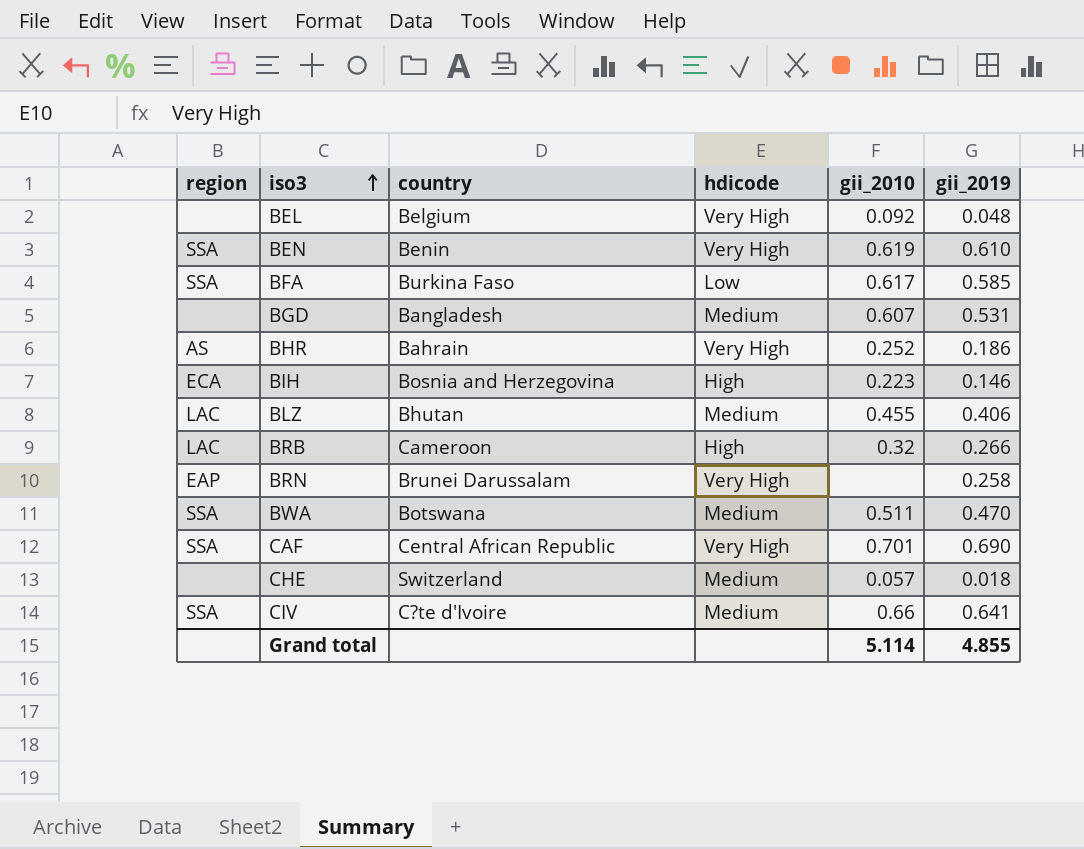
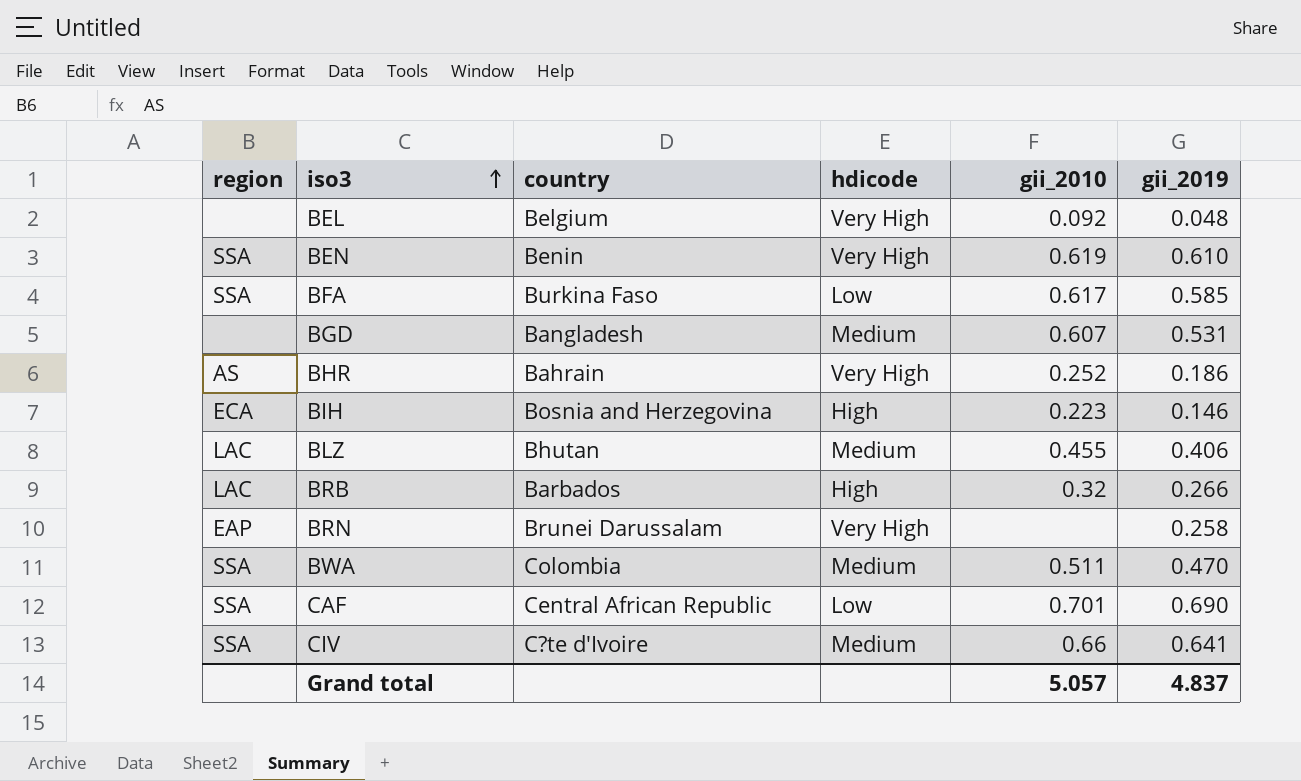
row CHE: none | Switzerland | Medium | 0.057 | 0.018 -> none
BRB | country: Cameroon -> Barbados
BWA | country: Botswana -> Colombia
CAF | hdicode: Very High -> Low
Grand total | gii_2010: 5.114 -> 5.057
Grand total | gii_2019: 4.855 -> 4.837

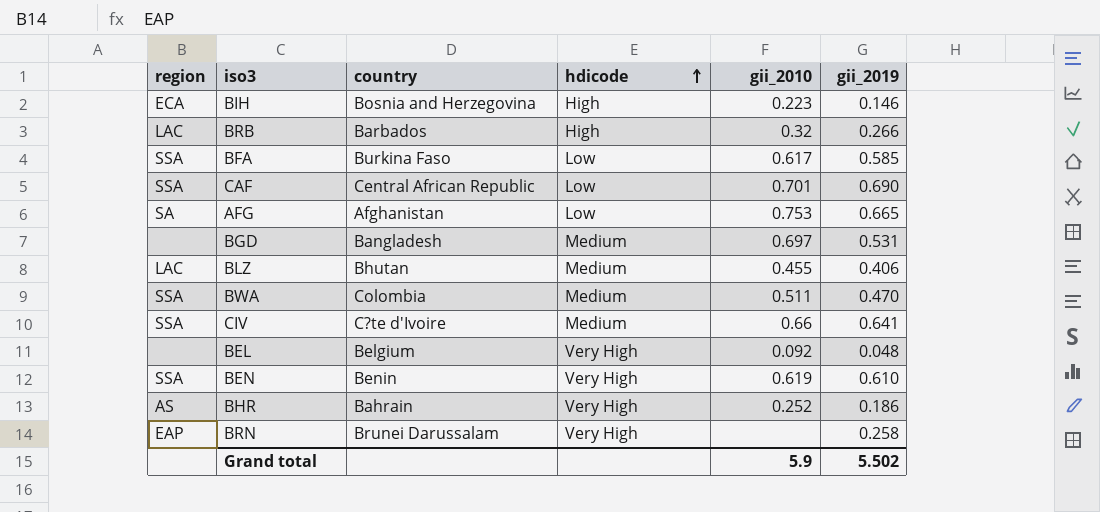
row order: iso3 ascending -> hdicode ascending
row AFG: none -> SA | Afghanistan | Low | 0.753 | 0.665
BGD | gii_2010: 0.607 -> 0.697
Grand total | gii_2010: 5.057 -> 5.9
Grand total | gii_2019: 4.837 -> 5.502

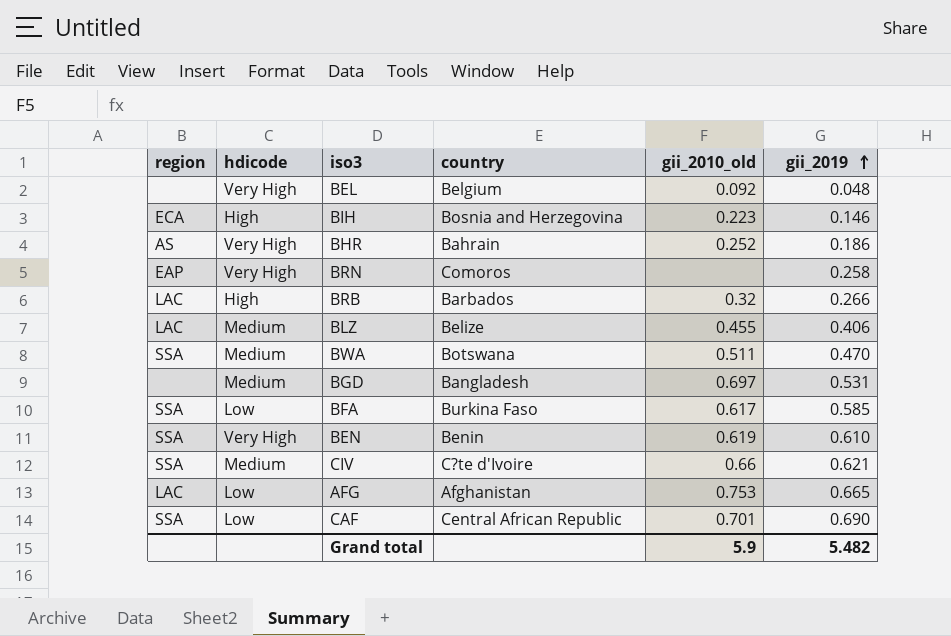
row order: hdicode ascending -> gii_2019 ascending
column hdicode | position: 4 -> 2
column name: gii_2010 -> gii_2010_old
BRN | country: Brunei Darussalam -> Comoros
BLZ | country: Bhutan -> Belize
BWA | country: Colombia -> Botswana
CIV | gii_2019: 0.641 -> 0.621
AFG | region: SA -> LAC
Grand total | gii_2019: 5.502 -> 5.482

